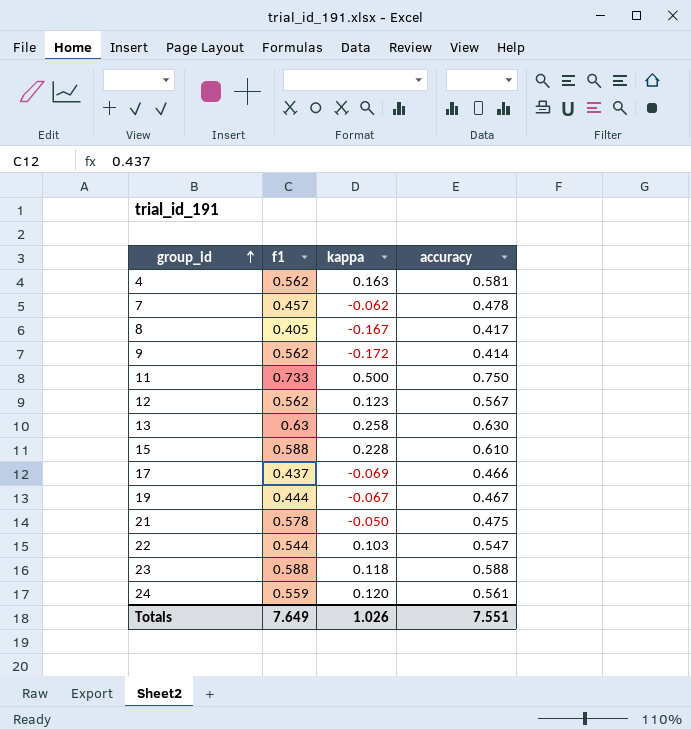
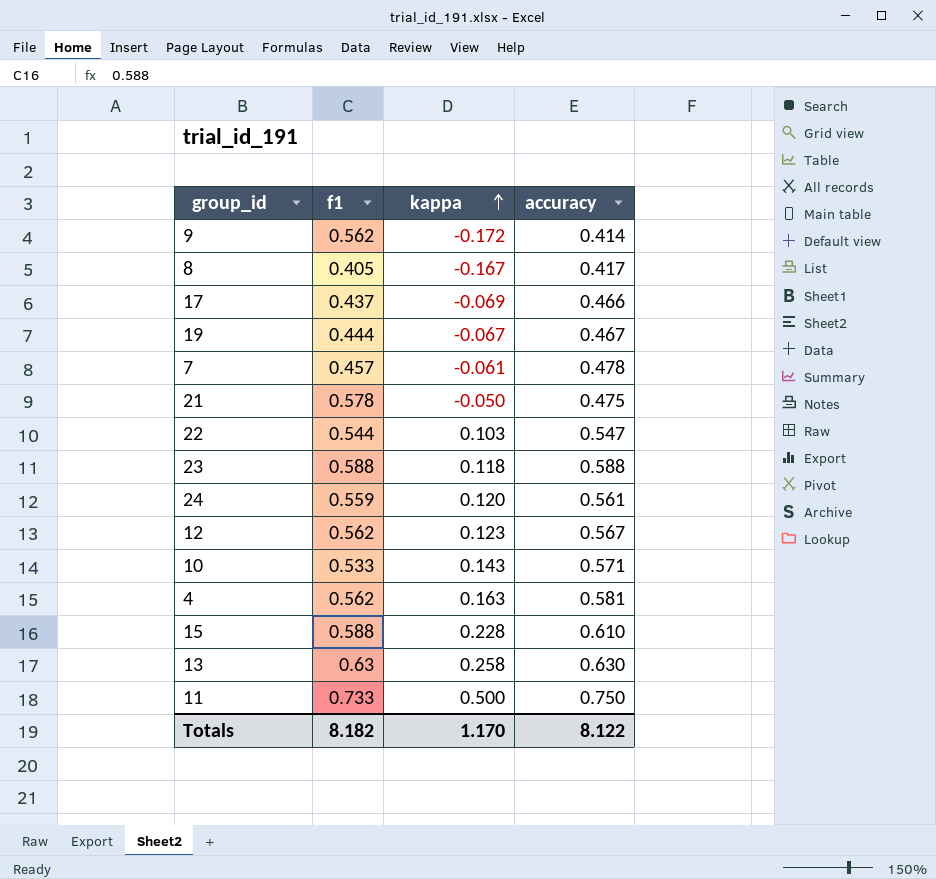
row order: group_id ascending -> kappa ascending
7 | kappa: -0.062 -> -0.061
row 10: none -> 0.533 | 0.143 | 0.571
Totals | f1: 7.649 -> 8.182
Totals | kappa: 1.026 -> 1.170
Totals | accuracy: 7.551 -> 8.122

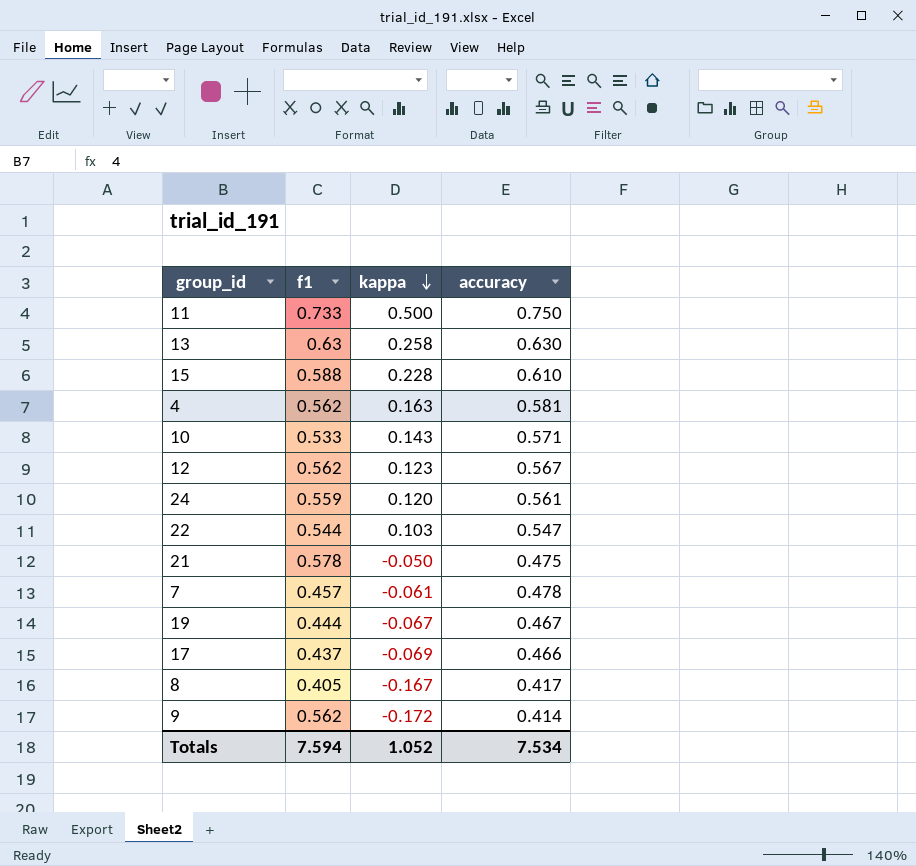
row order: kappa ascending -> kappa descending
row 23: 0.588 | 0.118 | 0.588 -> none
Totals | f1: 8.182 -> 7.594
Totals | kappa: 1.170 -> 1.052
Totals | accuracy: 8.122 -> 7.534

